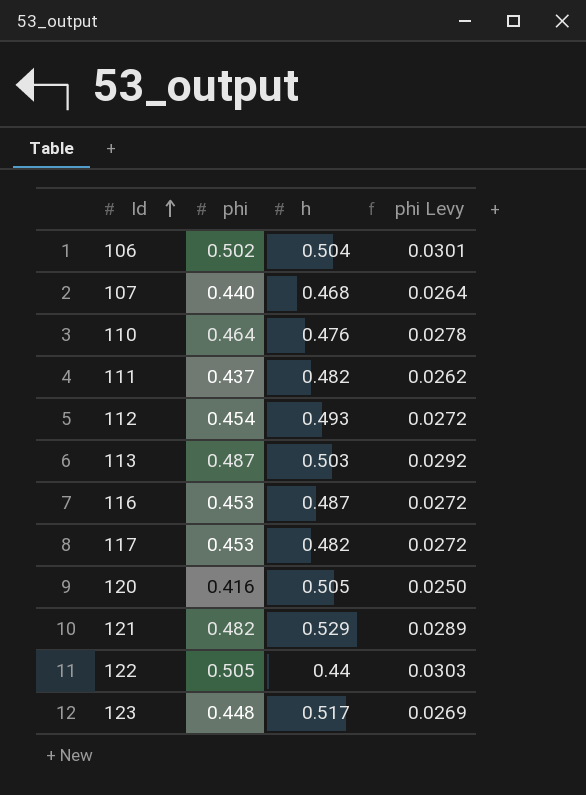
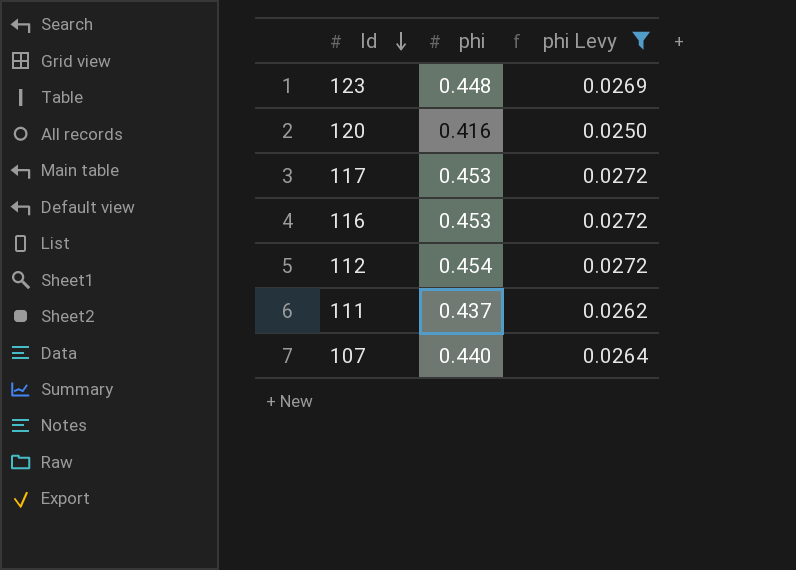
filter: none -> phi Levy <= 0.0272
row order: Id ascending -> Id descending
column h | position: 3 -> none

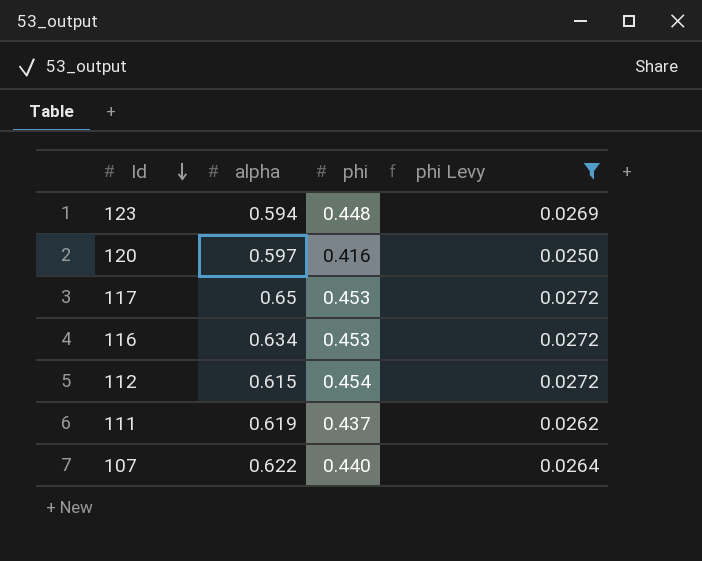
column alpha | position: none -> 2

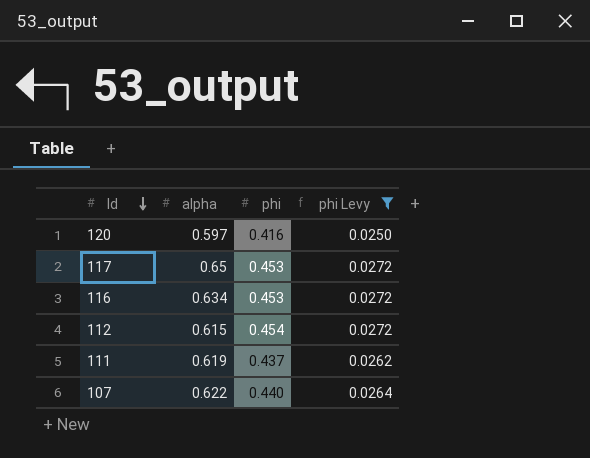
row 123: 0.594 | 0.448 | 0.0269 -> none

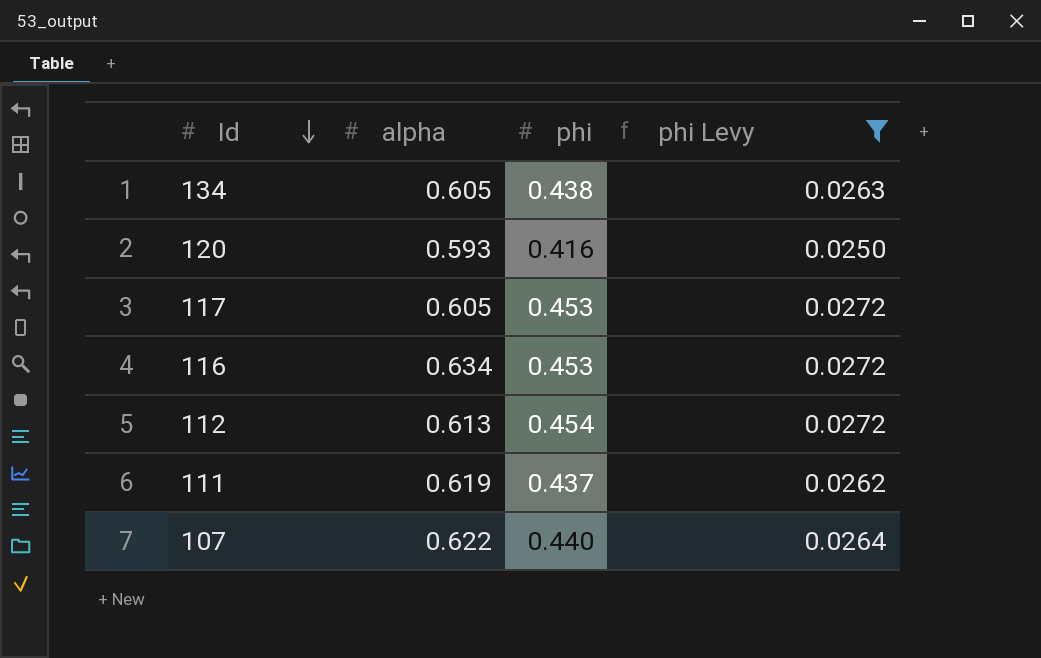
row 134: none -> 0.605 | 0.438 | 0.0263
120 | alpha: 0.597 -> 0.593
117 | alpha: 0.65 -> 0.605
112 | alpha: 0.615 -> 0.613

